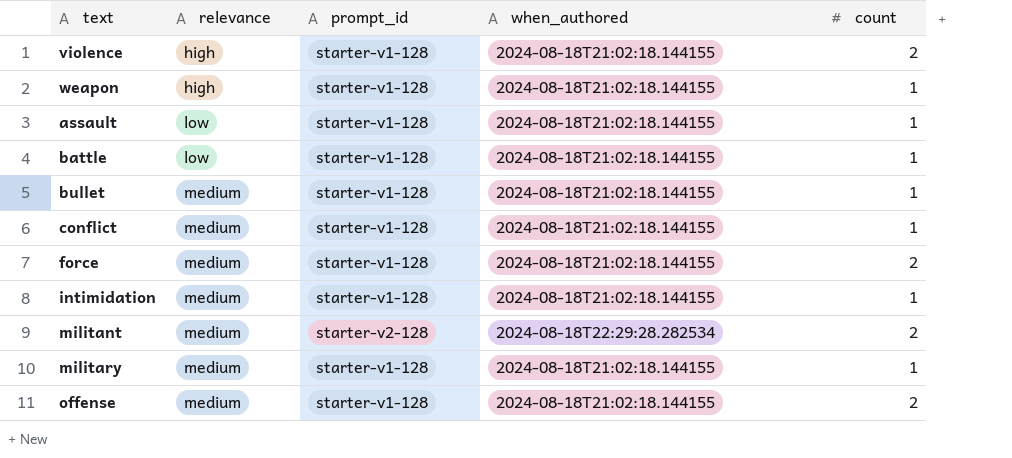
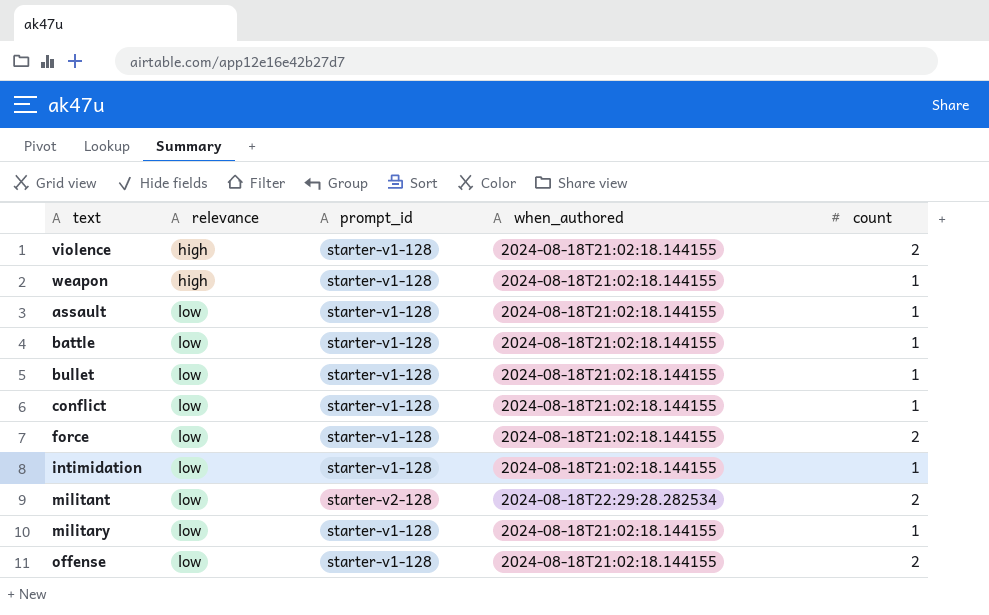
bullet | relevance: medium -> low
conflict | relevance: medium -> low
force | relevance: medium -> low
intimidation | relevance: medium -> low
militant | relevance: medium -> low
military | relevance: medium -> low
offense | relevance: medium -> low

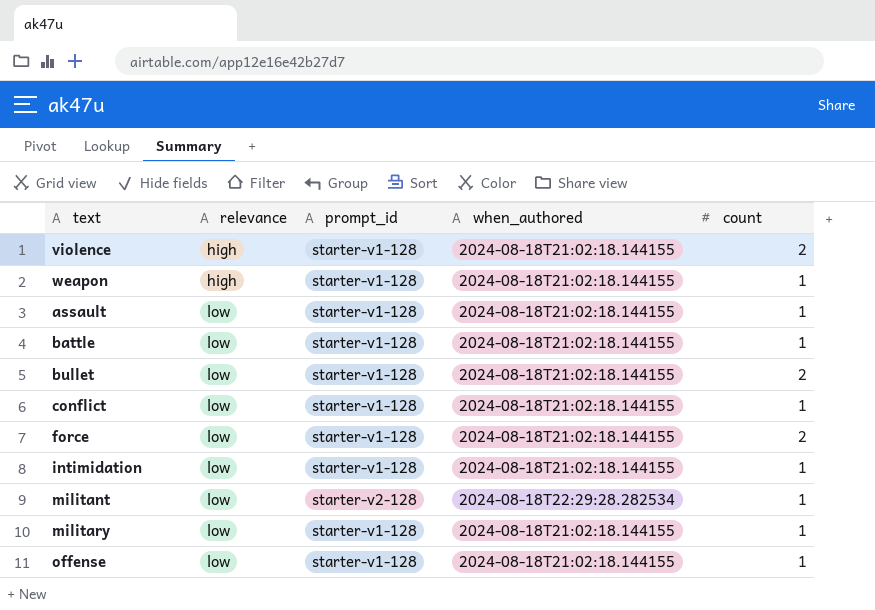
bullet | count: 1 -> 2
militant | count: 2 -> 1
offense | count: 2 -> 1

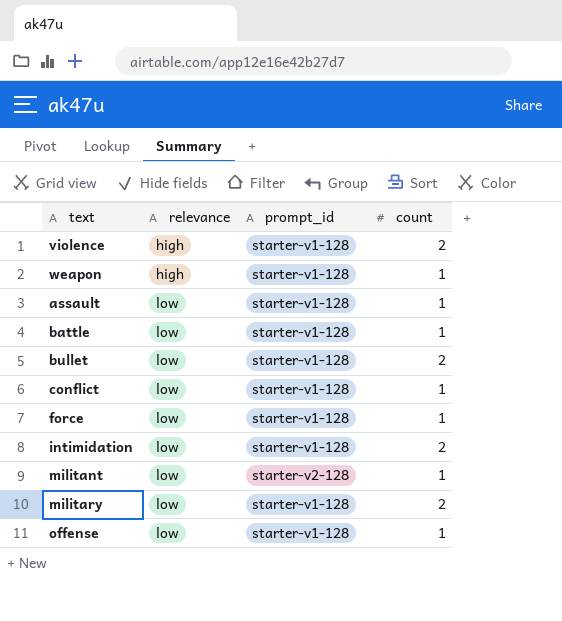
column when_authored | position: 4 -> none
force | count: 2 -> 1
intimidation | count: 1 -> 2
military | count: 1 -> 2

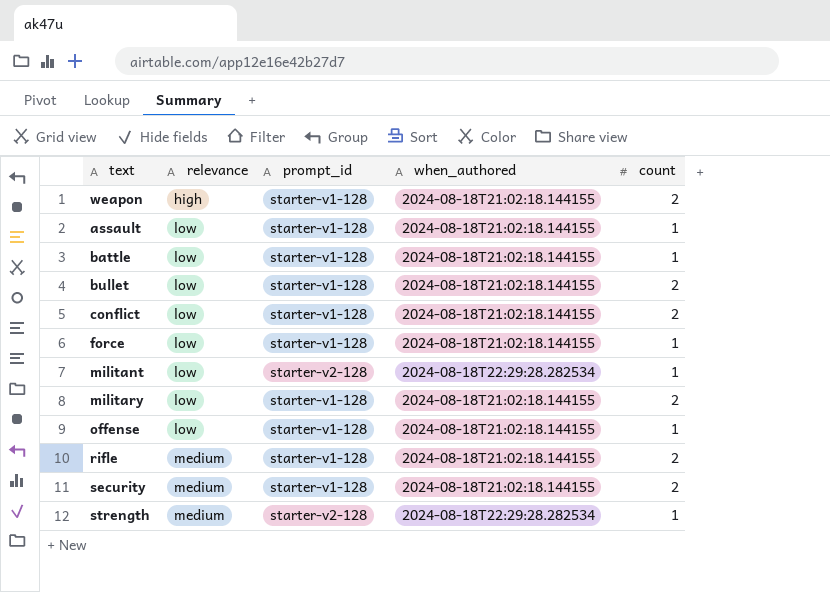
column when_authored | position: none -> 4
row violence: high | starter-v1-128 | 2 -> none
row intimidation: low | starter-v1-128 | 2 -> none
weapon | count: 1 -> 2
conflict | count: 1 -> 2
row rifle: none -> medium | starter-v1-128 | 2024-08-18T21:02:18.144155 | 2
row security: none -> medium | starter-v1-128 | 2024-08-18T21:02:18.144155 | 2
row strength: none -> medium | starter-v2-128 | 2024-08-18T22:29:28.282534 | 1

